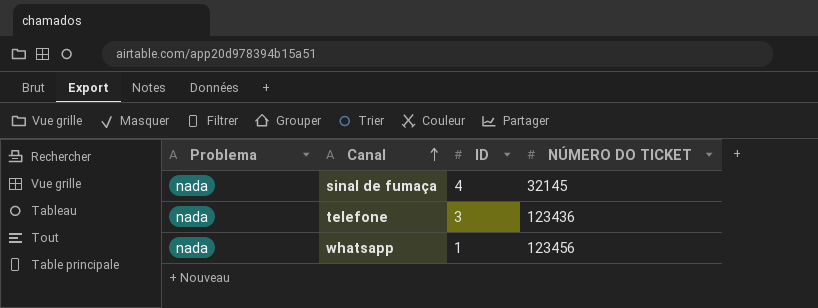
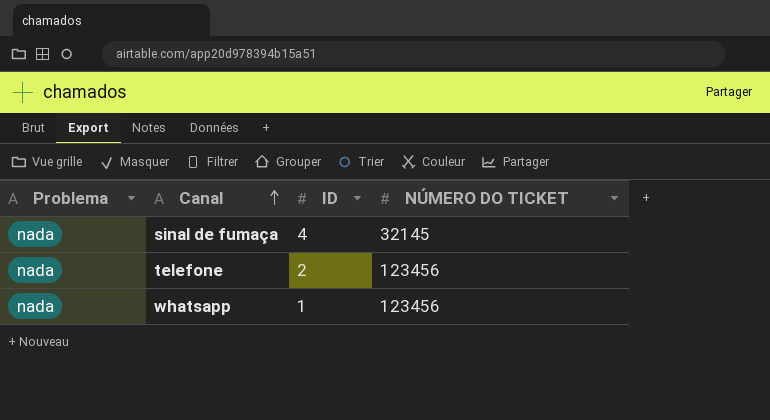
telefone | ID: 3 -> 2
telefone | NÚMERO DO TICKET: 123436 -> 123456

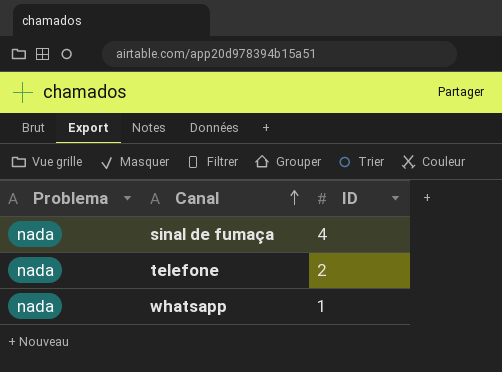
column NÚMERO DO TICKET | position: 4 -> none

